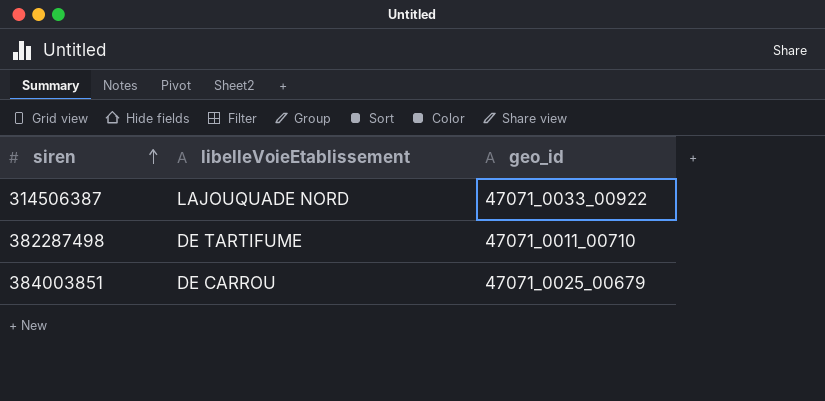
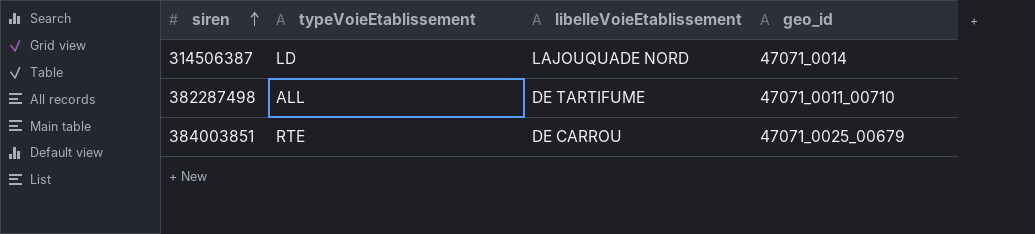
column typeVoieEtablissement | position: none -> 2
314506387 | geo_id: 47071_0033_00922 -> 47071_0014

